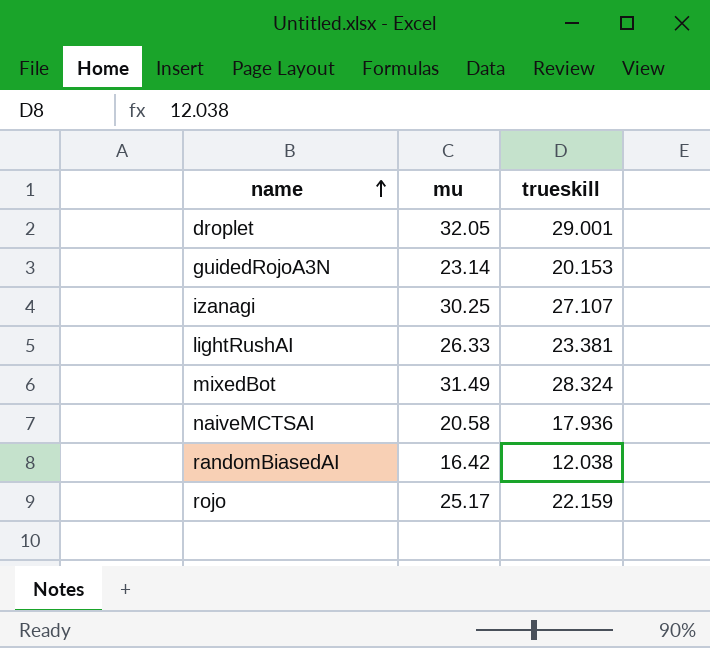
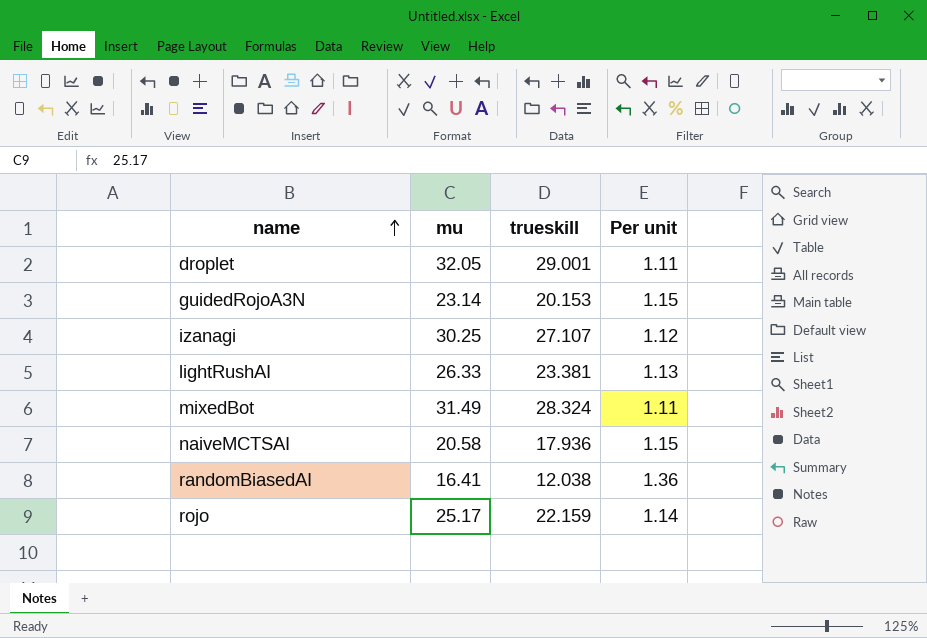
column Per unit | formula: none -> [mu] / [trueskill]
randomBiasedAI | mu: 16.42 -> 16.41

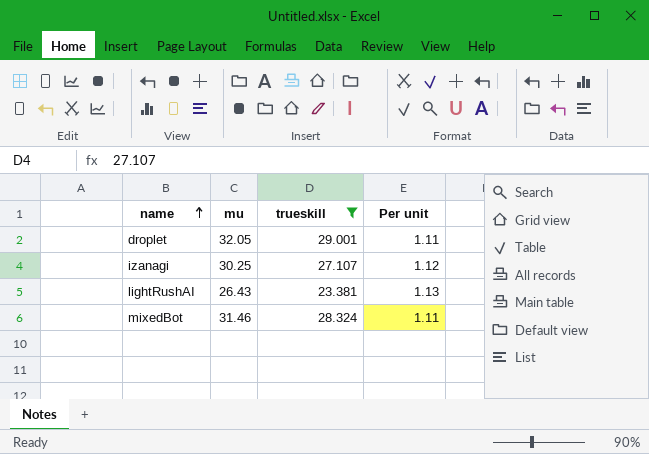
filter: none -> trueskill >= 23.381
lightRushAI | mu: 26.33 -> 26.43
mixedBot | mu: 31.49 -> 31.46

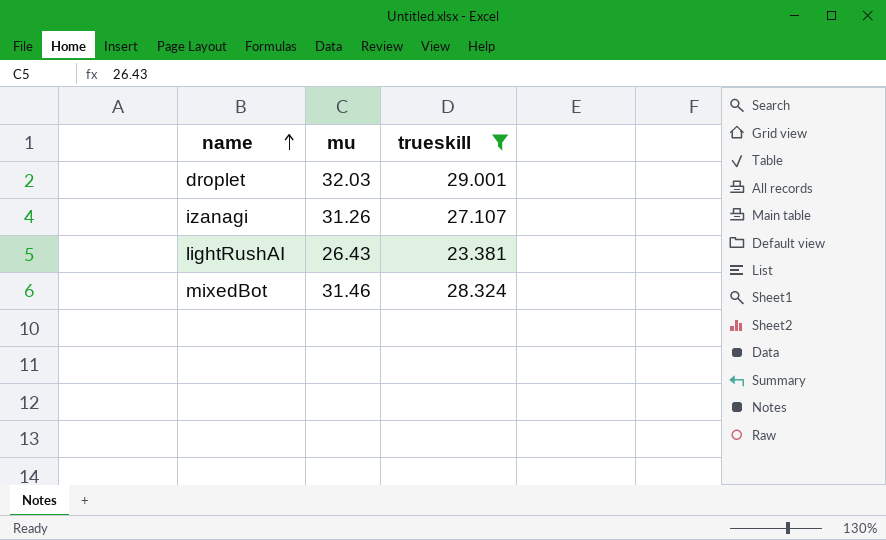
column Per unit | formula: [mu] / [trueskill] -> none
droplet | mu: 32.05 -> 32.03
izanagi | mu: 30.25 -> 31.26

